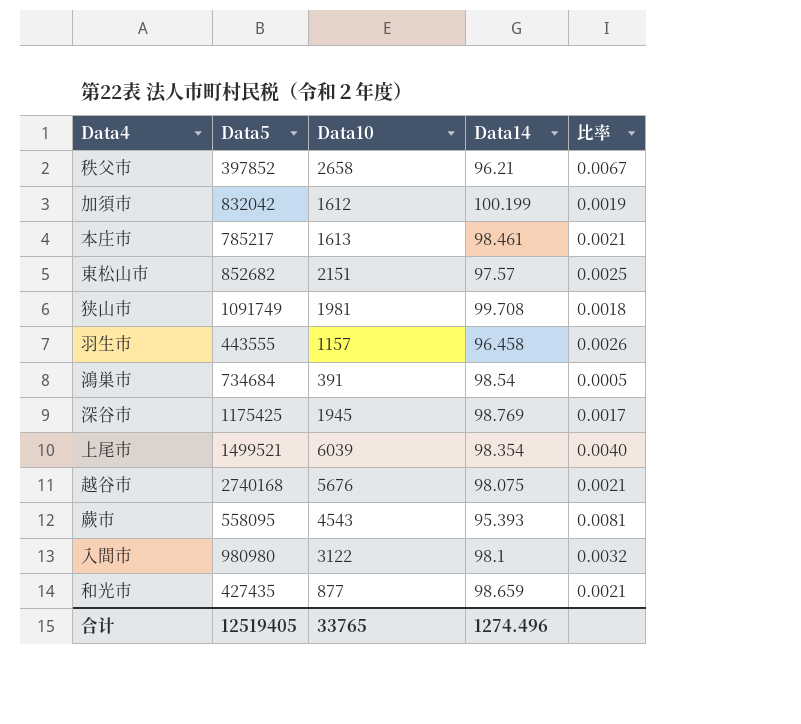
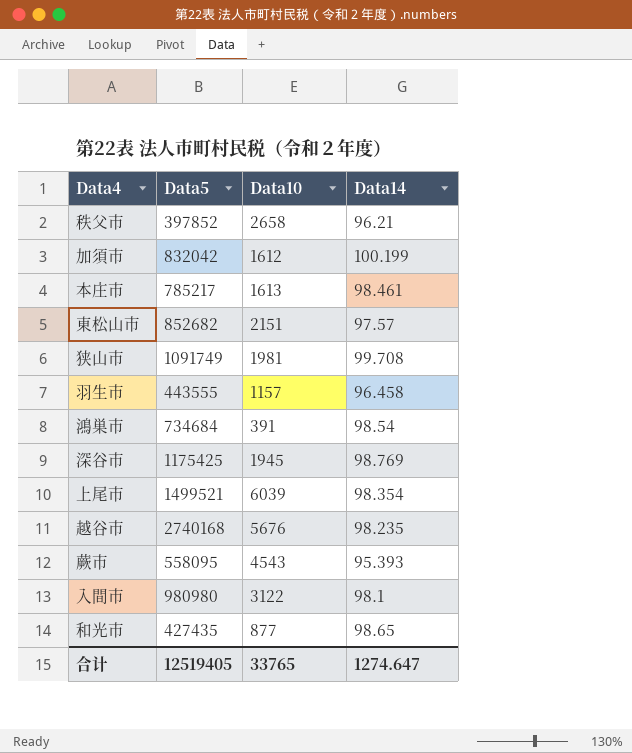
column 比率 | formula: [Data10] / [Data5] -> none
越谷市 | Data14: 98.075 -> 98.235
和光市 | Data14: 98.659 -> 98.65
合计 | Data14: 1274.496 -> 1274.647

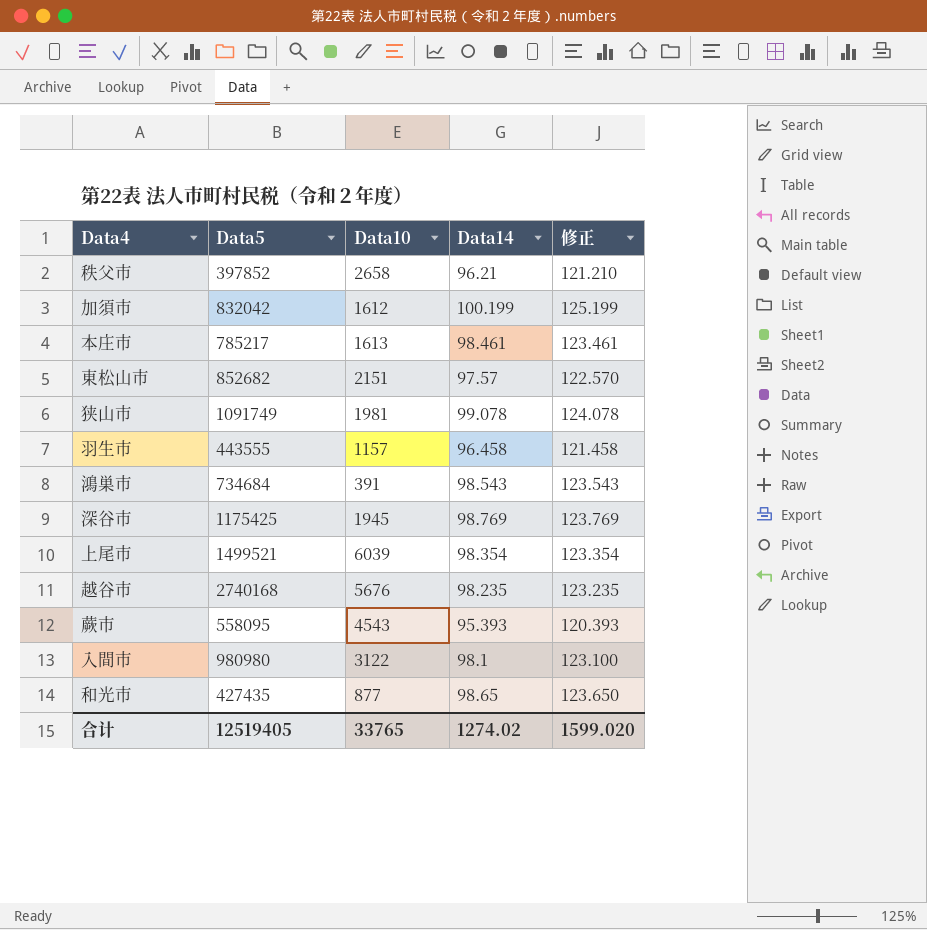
column 修正 | formula: none -> [Data14] + 25
狭山市 | Data14: 99.708 -> 99.078
鴻巣市 | Data14: 98.54 -> 98.543
合计 | Data14: 1274.647 -> 1274.02

